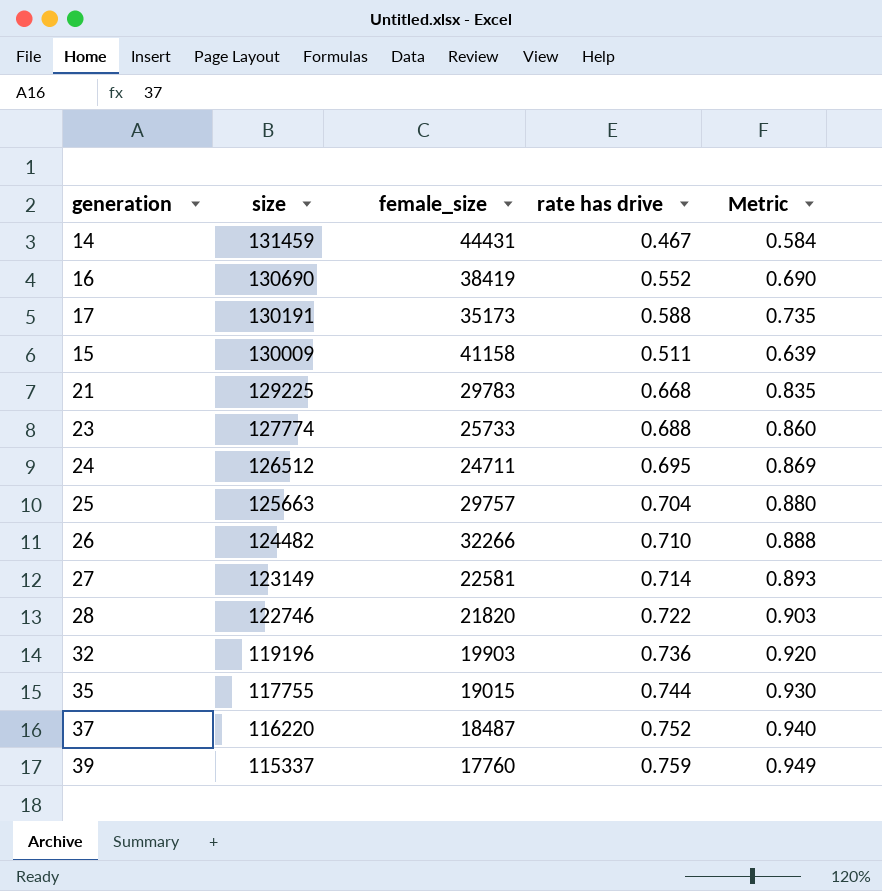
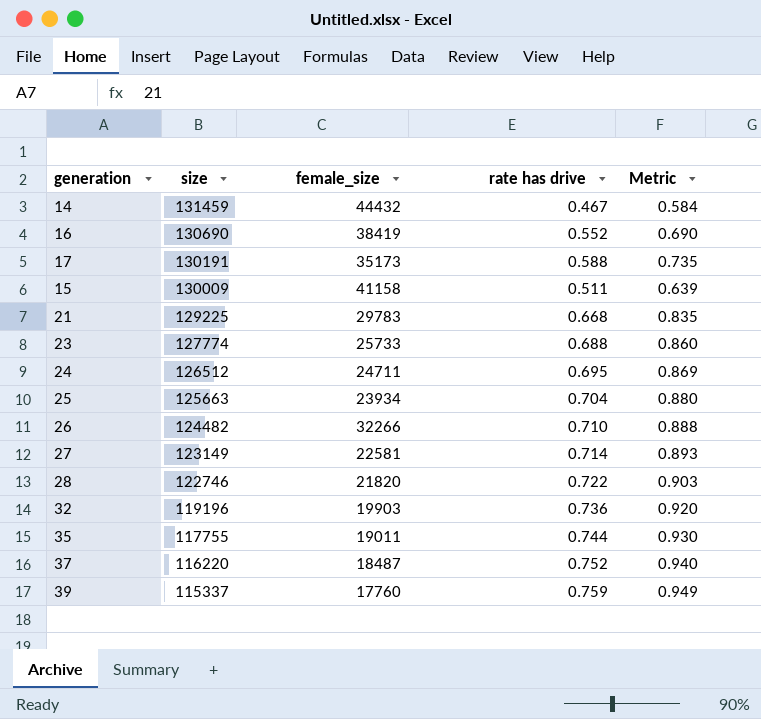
14 | female_size: 44431 -> 44432
25 | female_size: 29757 -> 23934
35 | female_size: 19015 -> 19011

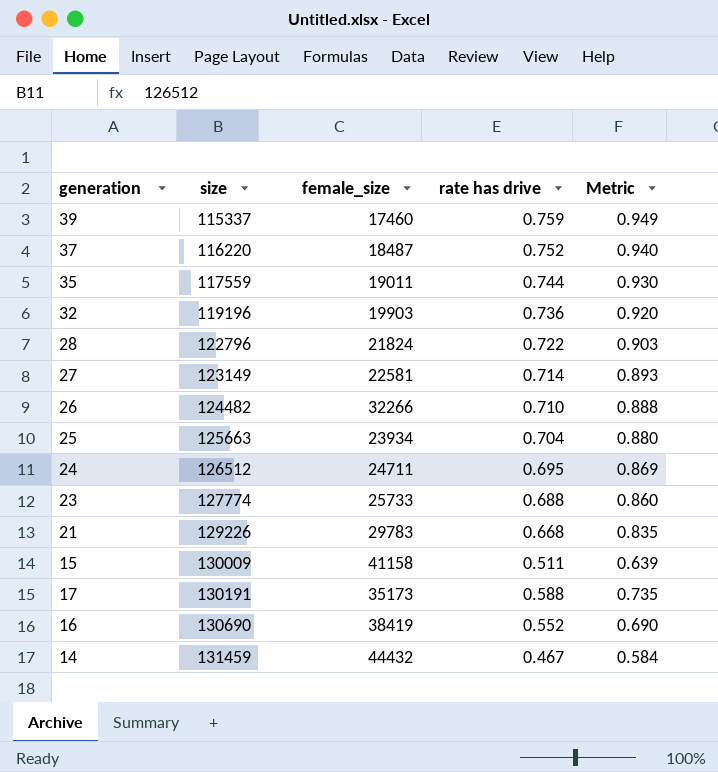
row order: size descending -> size ascending
39 | female_size: 17760 -> 17460
35 | size: 117755 -> 117559
28 | size: 122746 -> 122796
28 | female_size: 21820 -> 21824
21 | size: 129225 -> 129226

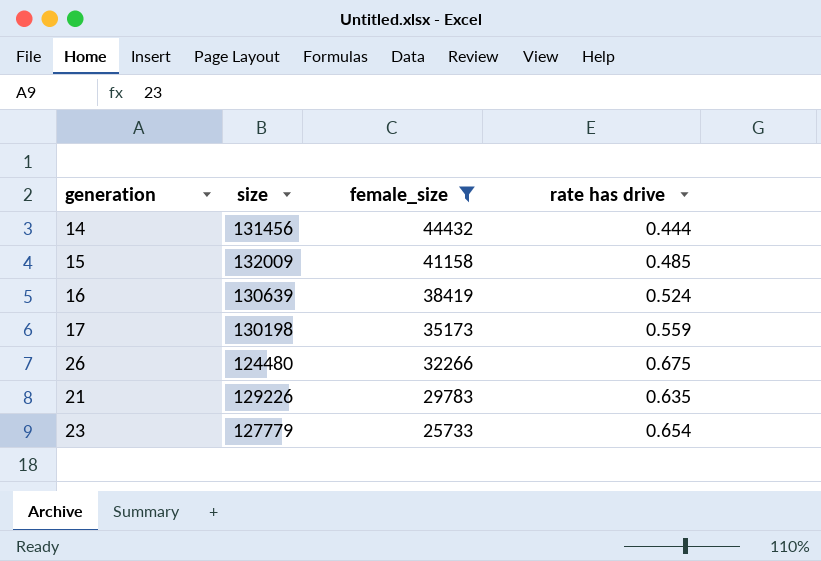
filter: none -> female_size >= 25733
row order: size ascending -> female_size descending
column Metric | formula: [rate has drive] * 1.25 -> none
14 | size: 131459 -> 131456
14 | rate has drive: 0.467 -> 0.444
15 | size: 130009 -> 132009
15 | rate has drive: 0.511 -> 0.485
16 | size: 130690 -> 130639
16 | rate has drive: 0.552 -> 0.524
17 | size: 130191 -> 130198
17 | rate has drive: 0.588 -> 0.559
26 | size: 124482 -> 124480
26 | rate has drive: 0.710 -> 0.675
21 | rate has drive: 0.668 -> 0.635
23 | size: 127774 -> 127779
23 | rate has drive: 0.688 -> 0.654

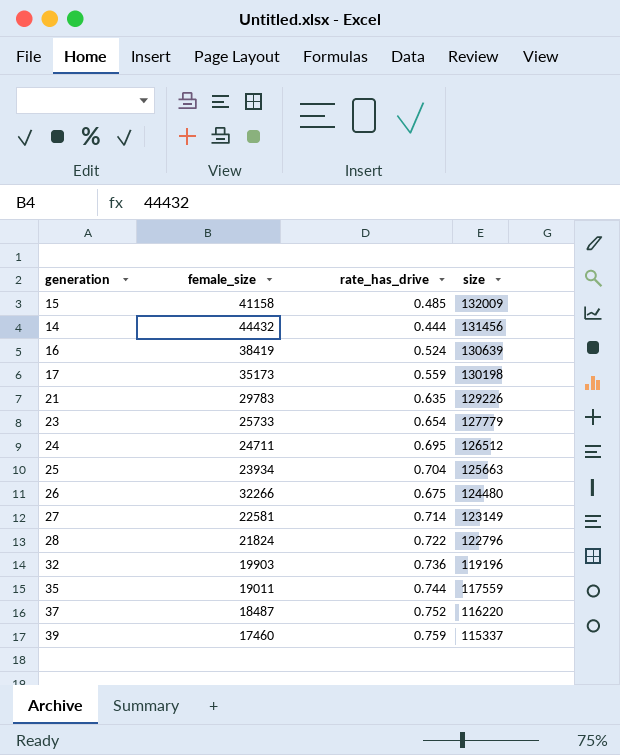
filter: female_size >= 25733 -> none
row order: female_size descending -> size descending
column name: rate has drive -> rate_has_drive
column size | position: 2 -> 4

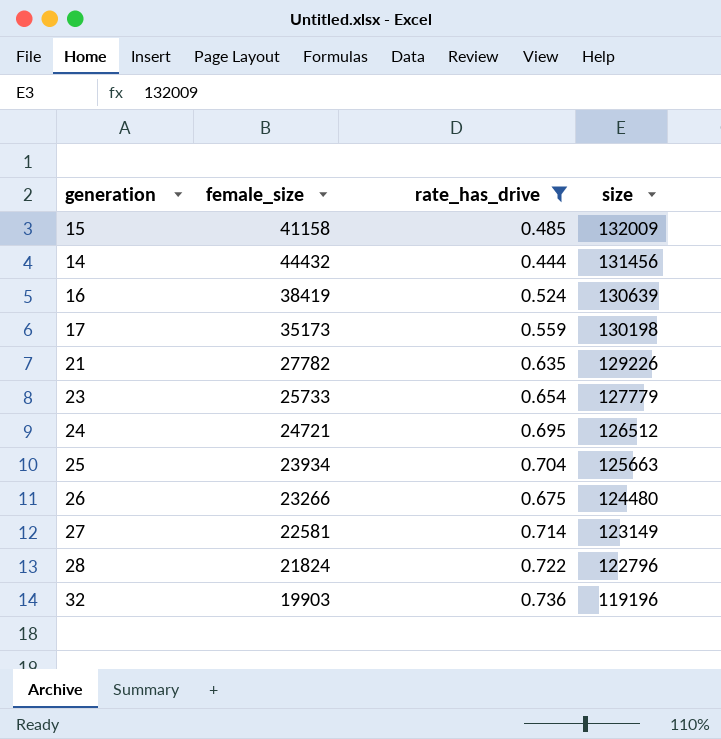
filter: none -> rate_has_drive <= 0.736
21 | female_size: 29783 -> 27782
24 | female_size: 24711 -> 24721
26 | female_size: 32266 -> 23266

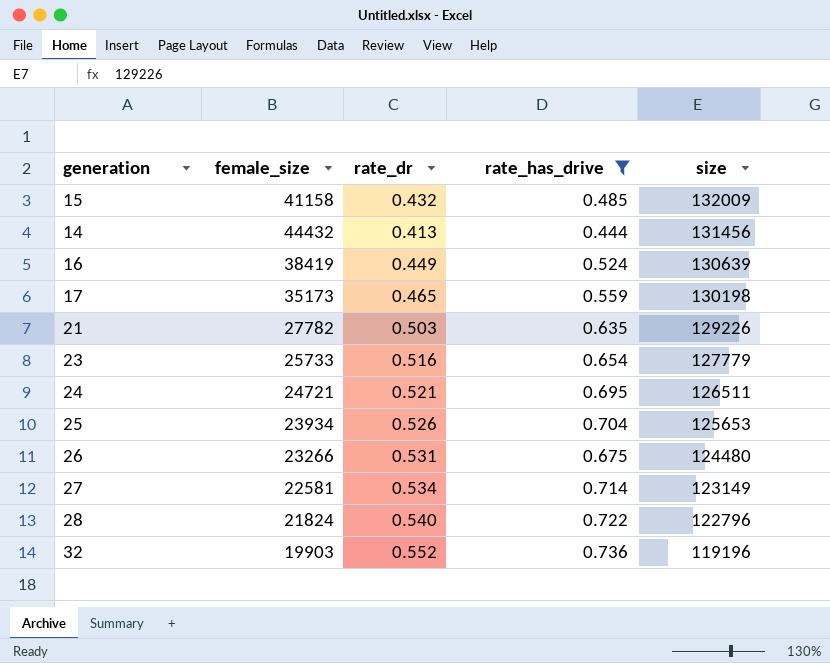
column rate_dr | position: none -> 3
24 | size: 126512 -> 126511
25 | size: 125663 -> 125653

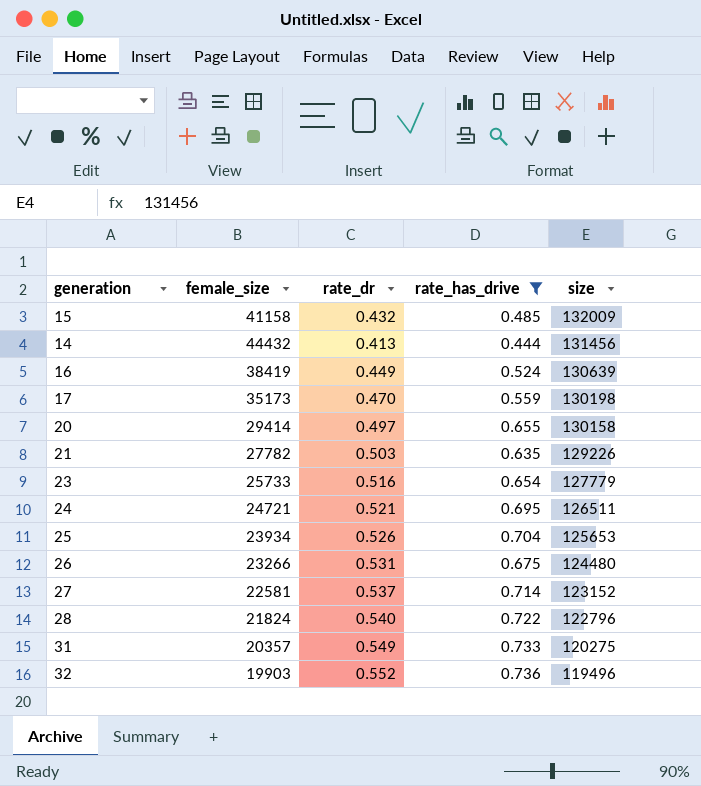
17 | rate_dr: 0.465 -> 0.470
row 20: none -> 29414 | 0.497 | 0.655 | 130158
27 | rate_dr: 0.534 -> 0.537
27 | size: 123149 -> 123152
row 31: none -> 20357 | 0.549 | 0.733 | 120275
32 | size: 119196 -> 119496

